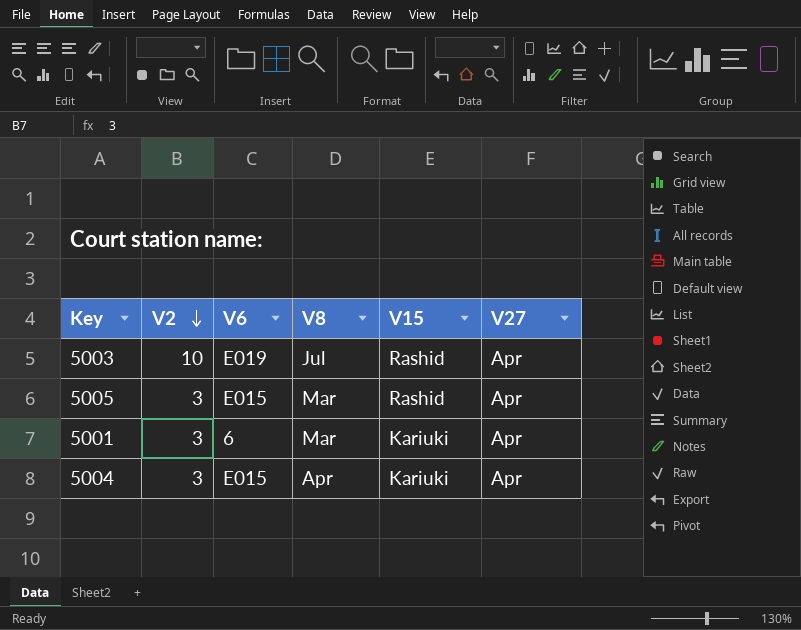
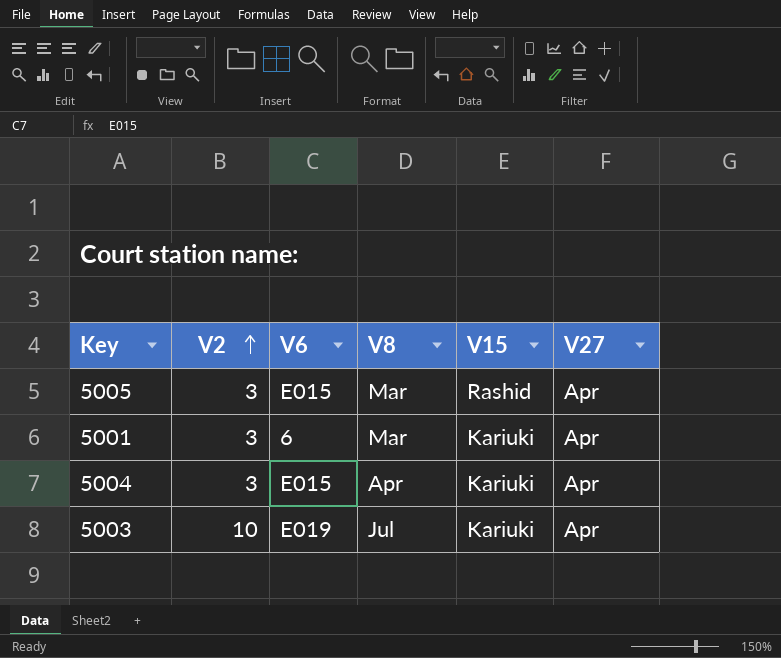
row order: V2 descending -> V2 ascending
5003 | V15: Rashid -> Kariuki

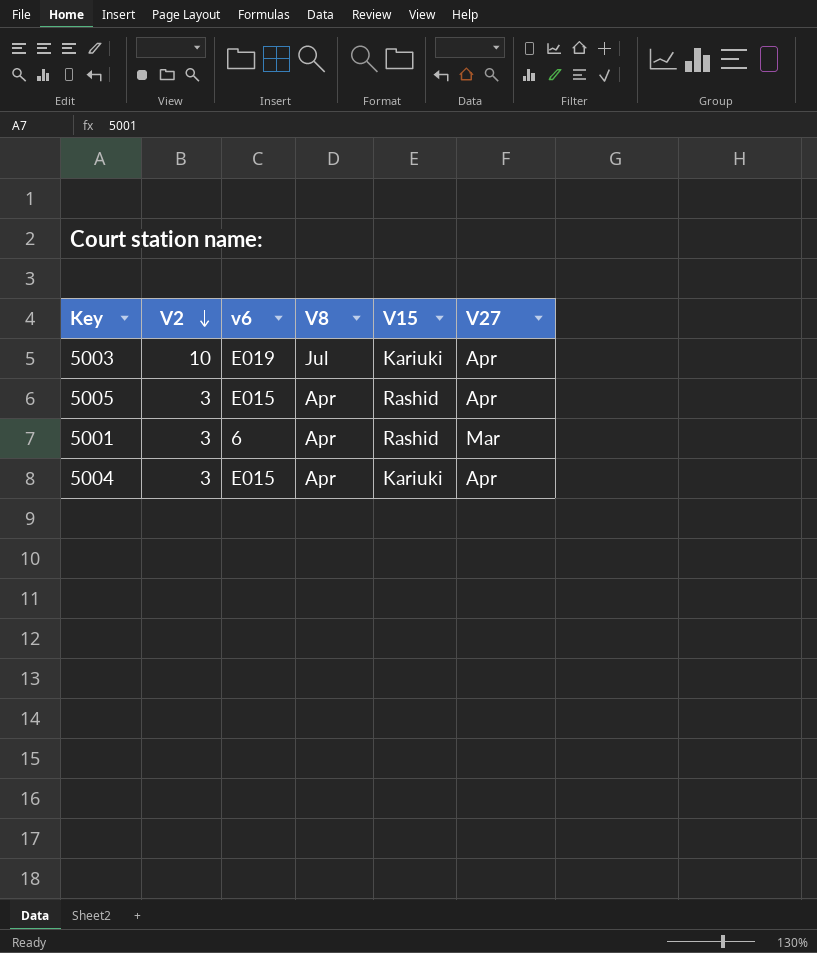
row order: V2 ascending -> V2 descending
column name: V6 -> v6
5005 | V8: Mar -> Apr
5001 | V8: Mar -> Apr
5001 | V15: Kariuki -> Rashid
5001 | V27: Apr -> Mar

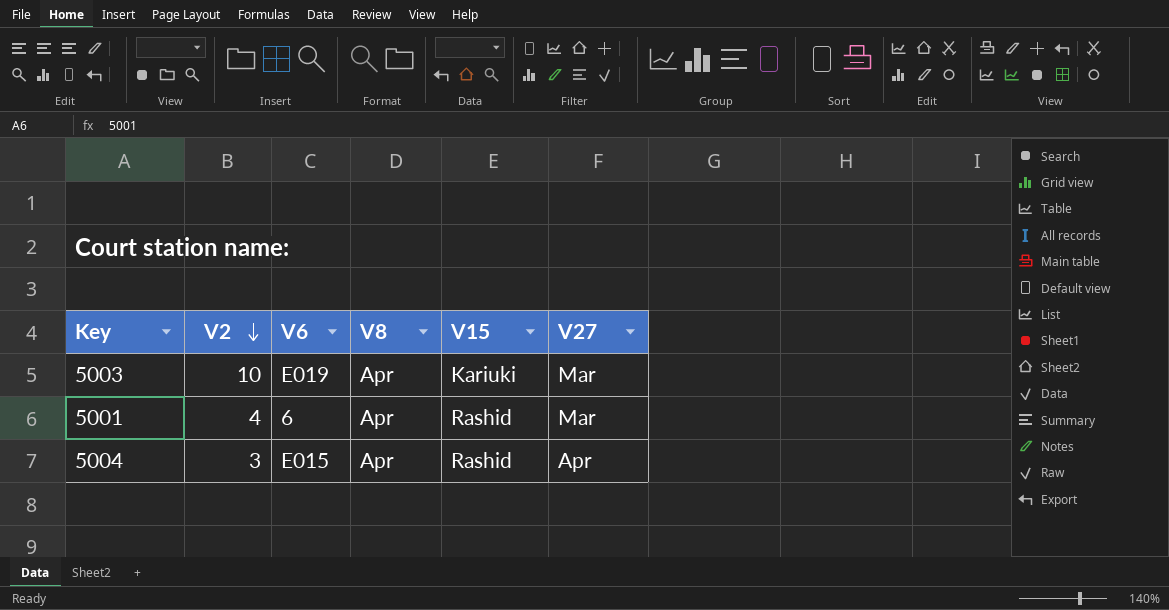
column name: v6 -> V6
row 5005: 3 | E015 | Apr | Rashid | Apr -> none
5003 | V8: Jul -> Apr
5003 | V27: Apr -> Mar
5001 | V2: 3 -> 4
5004 | V15: Kariuki -> Rashid

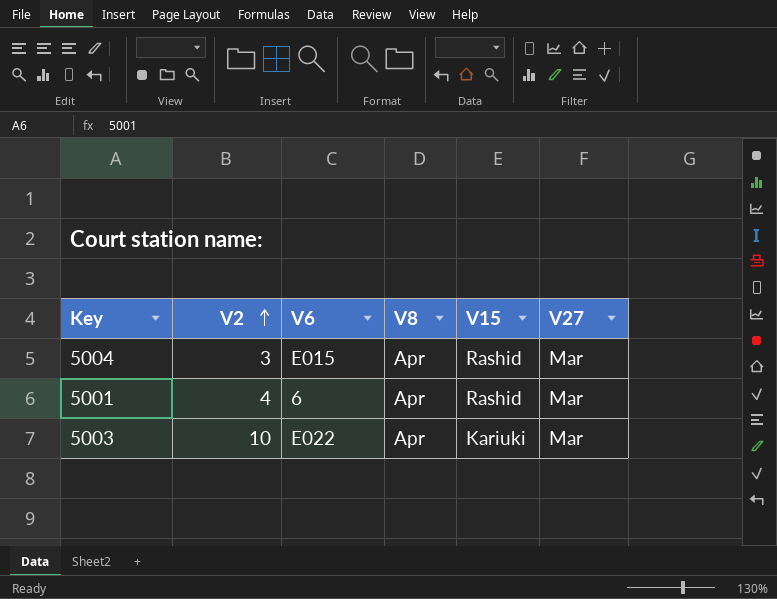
row order: V2 descending -> V2 ascending
5004 | V27: Apr -> Mar
5003 | V6: E019 -> E022

